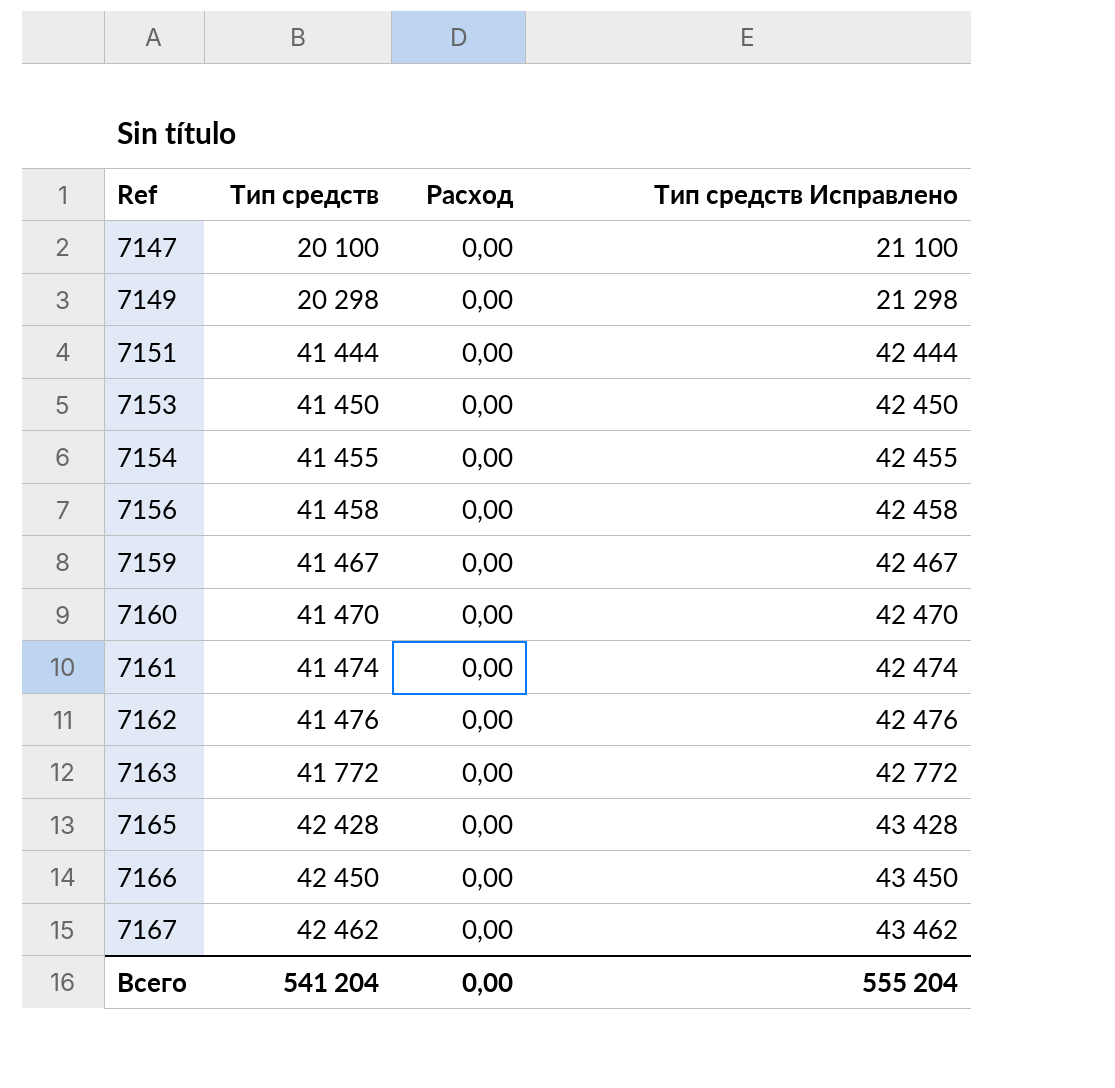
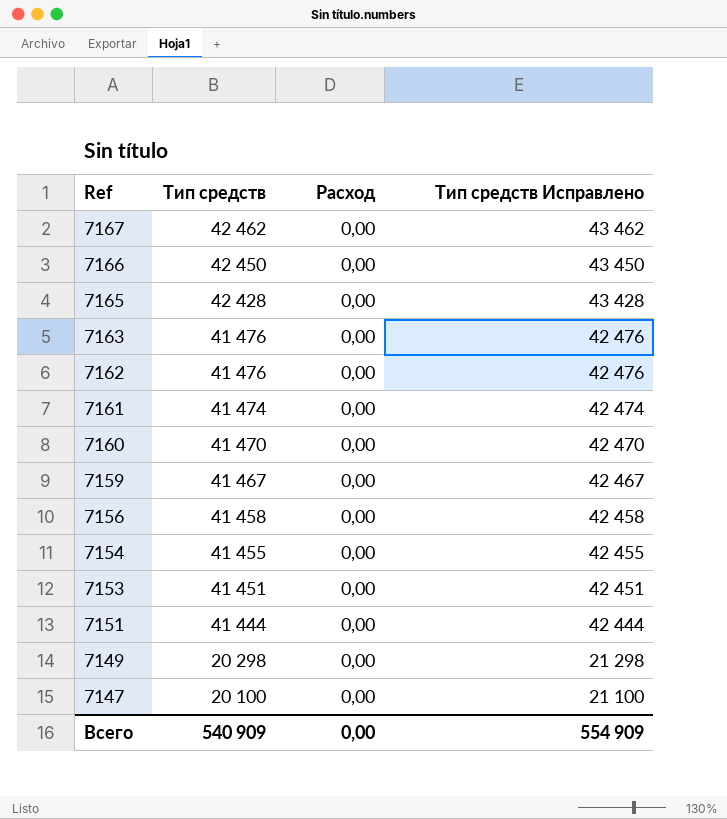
row order: Ref ascending -> Ref descending
7163 | Тип средств: 41 772 -> 41 476
7163 | Тип средств Исправлено: 42 772 -> 42 476
7153 | Тип средств: 41 450 -> 41 451
7153 | Тип средств Исправлено: 42 450 -> 42 451
Всего | Тип средств: 541 204 -> 540 909
Всего | Тип средств Исправлено: 555 204 -> 554 909

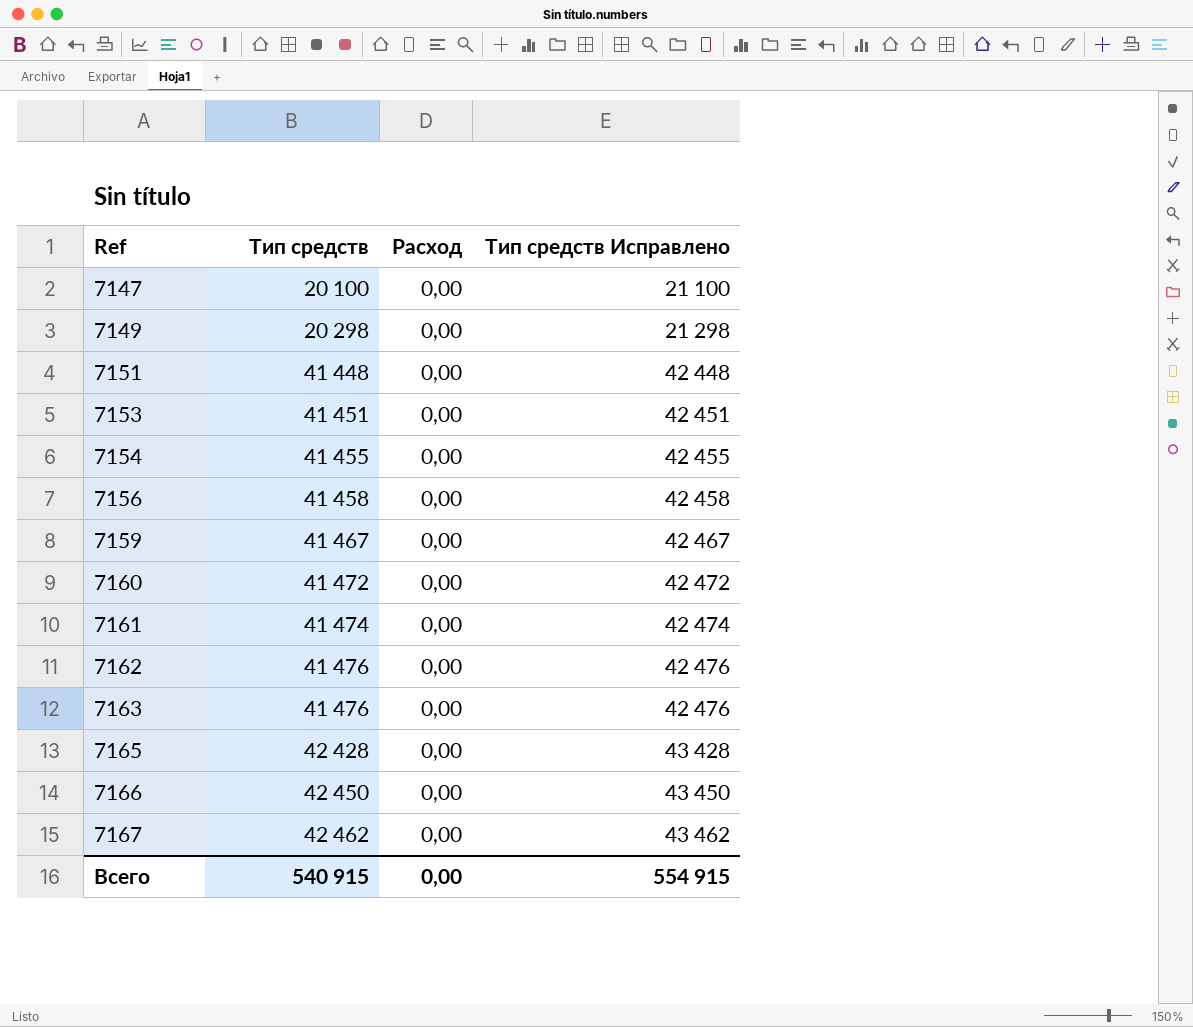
row order: Ref descending -> Ref ascending
7151 | Тип средств: 41 444 -> 41 448
7151 | Тип средств Исправлено: 42 444 -> 42 448
7160 | Тип средств: 41 470 -> 41 472
7160 | Тип средств Исправлено: 42 470 -> 42 472
Всего | Тип средств: 540 909 -> 540 915
Всего | Тип средств Исправлено: 554 909 -> 554 915

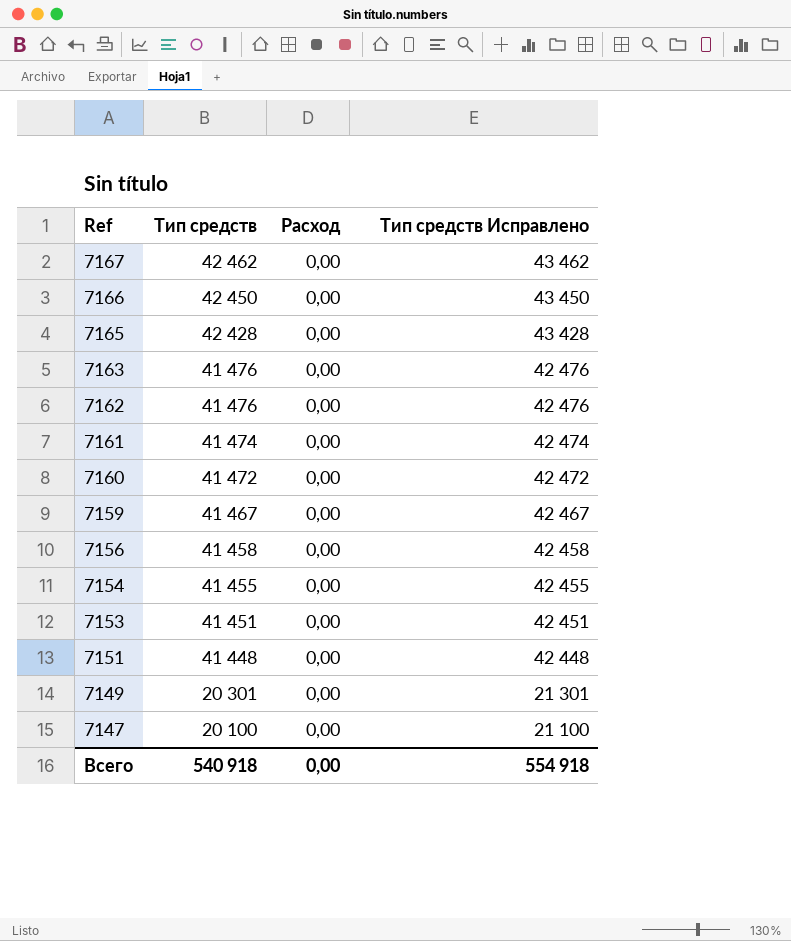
row order: Ref ascending -> Ref descending
7149 | Тип средств: 20 298 -> 20 301
7149 | Тип средств Исправлено: 21 298 -> 21 301
Всего | Тип средств: 540 915 -> 540 918
Всего | Тип средств Исправлено: 554 915 -> 554 918

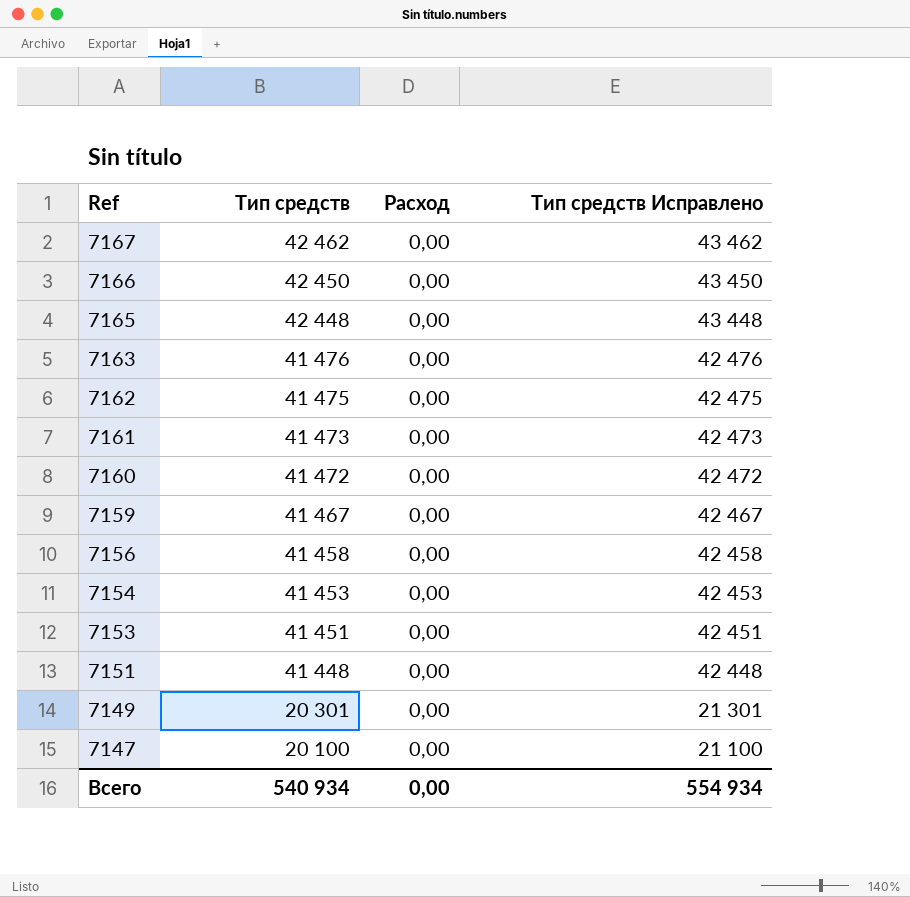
7165 | Тип средств: 42 428 -> 42 448
7165 | Тип средств Исправлено: 43 428 -> 43 448
7162 | Тип средств: 41 476 -> 41 475
7162 | Тип средств Исправлено: 42 476 -> 42 475
7161 | Тип средств: 41 474 -> 41 473
7161 | Тип средств Исправлено: 42 474 -> 42 473
7154 | Тип средств: 41 455 -> 41 453
7154 | Тип средств Исправлено: 42 455 -> 42 453
Всего | Тип средств: 540 918 -> 540 934
Всего | Тип средств Исправлено: 554 918 -> 554 934

